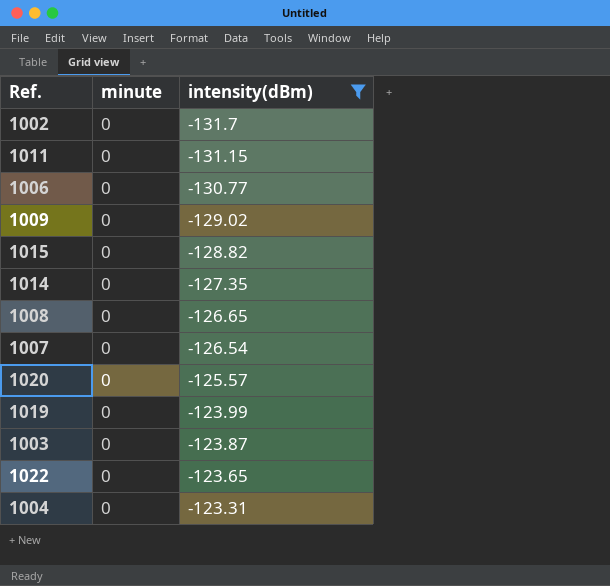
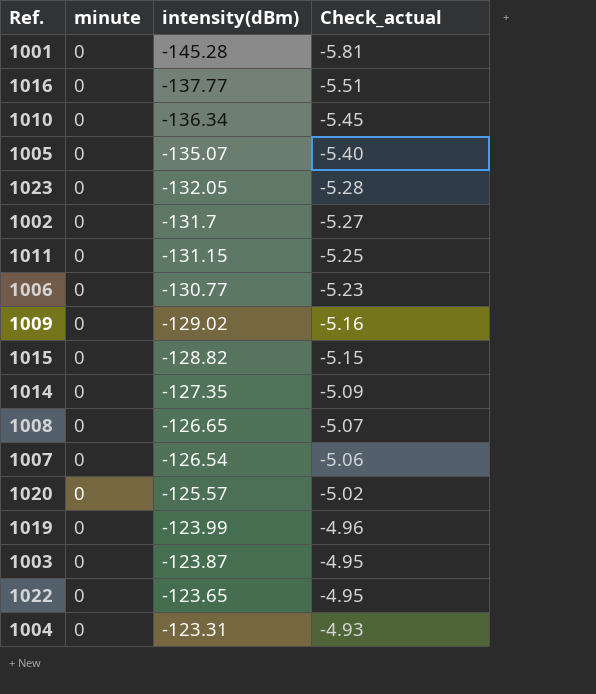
filter: intensity(dBm) >= -131.7 -> none
column Check_actual | formula: none -> [intensity(dBm)] * 0.04

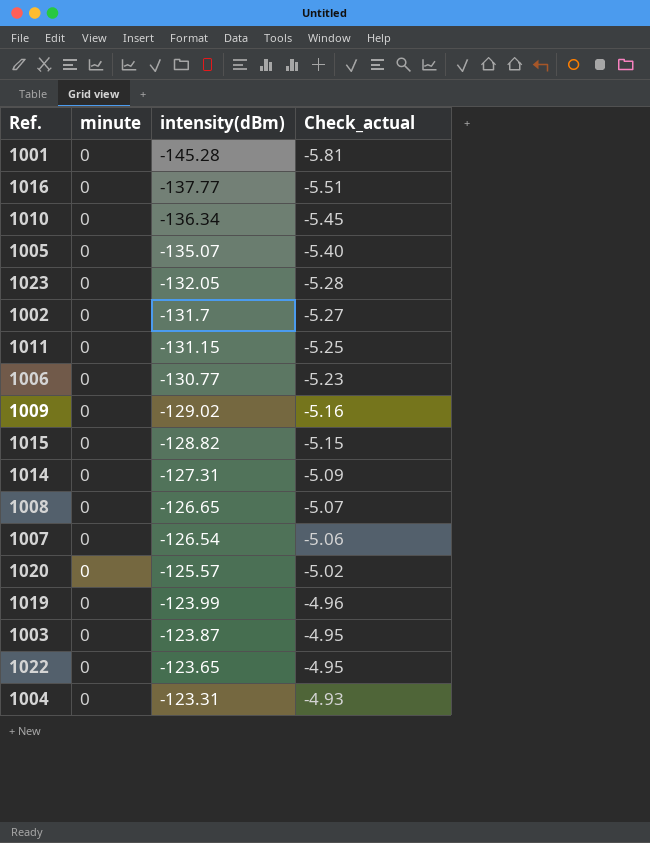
1014 | intensity(dBm): -127.35 -> -127.31

